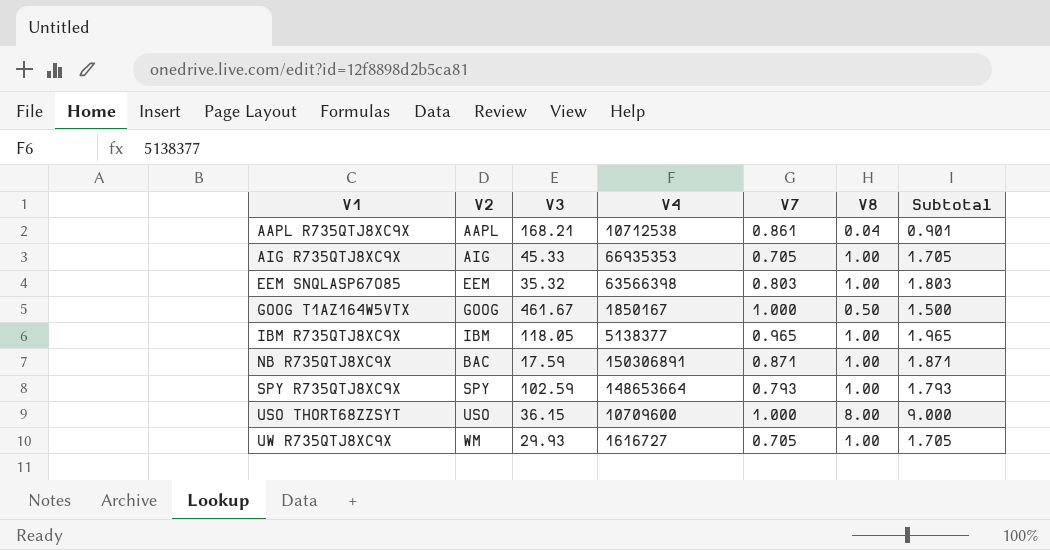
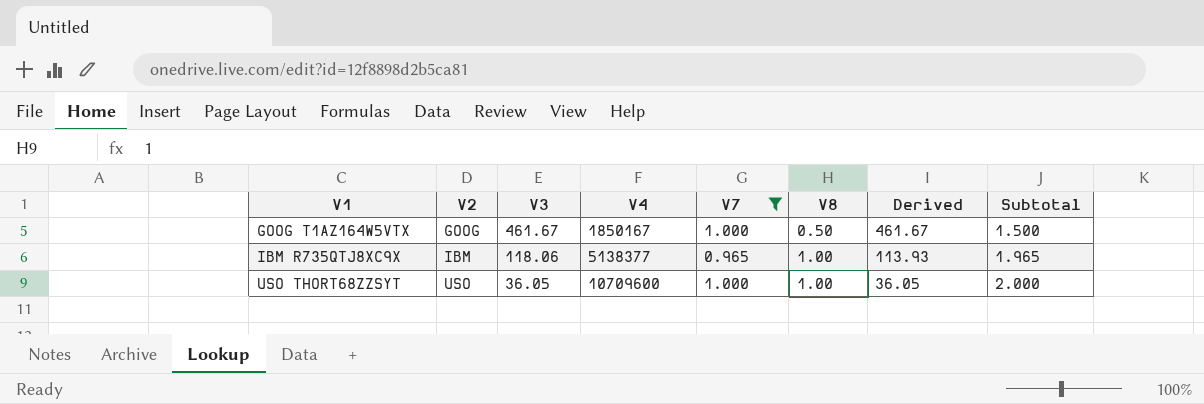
filter: none -> V7 >= 0.965
column Derived | formula: none -> [V3] * [V7]
IBM R735QTJ8XC9X | V3: 118.05 -> 118.06
USO THORT68ZZSYT | V3: 36.15 -> 36.05
USO THORT68ZZSYT | V8: 8.00 -> 1.00
USO THORT68ZZSYT | Subtotal: 9.000 -> 2.000

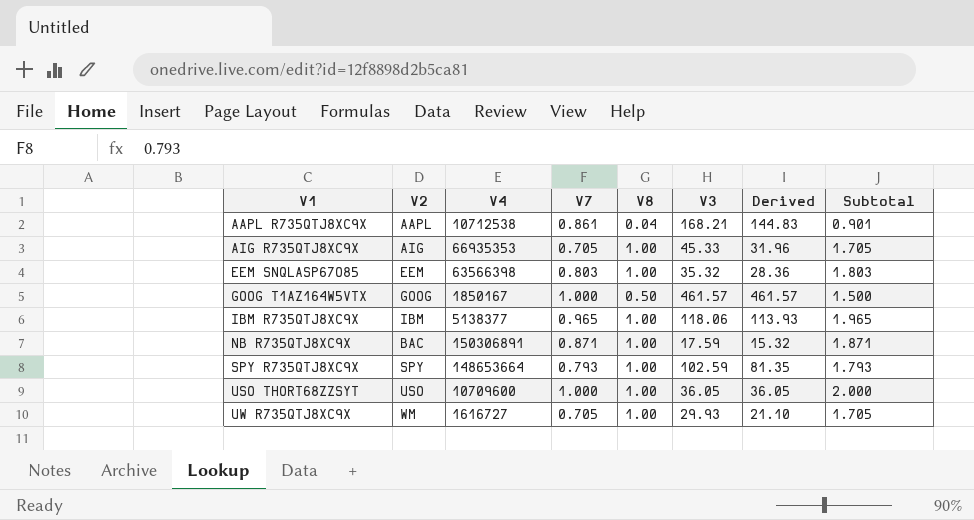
filter: V7 >= 0.965 -> none
column V3 | position: 3 -> 6
GOOG T1AZ164W5VTX | V3: 461.67 -> 461.57
GOOG T1AZ164W5VTX | Derived: 461.67 -> 461.57

